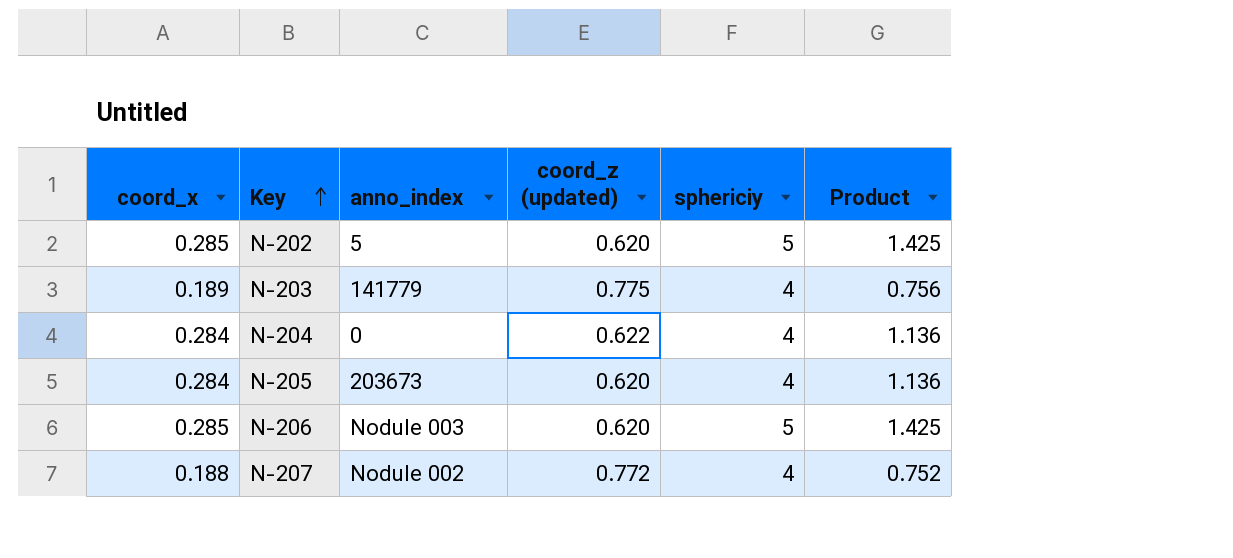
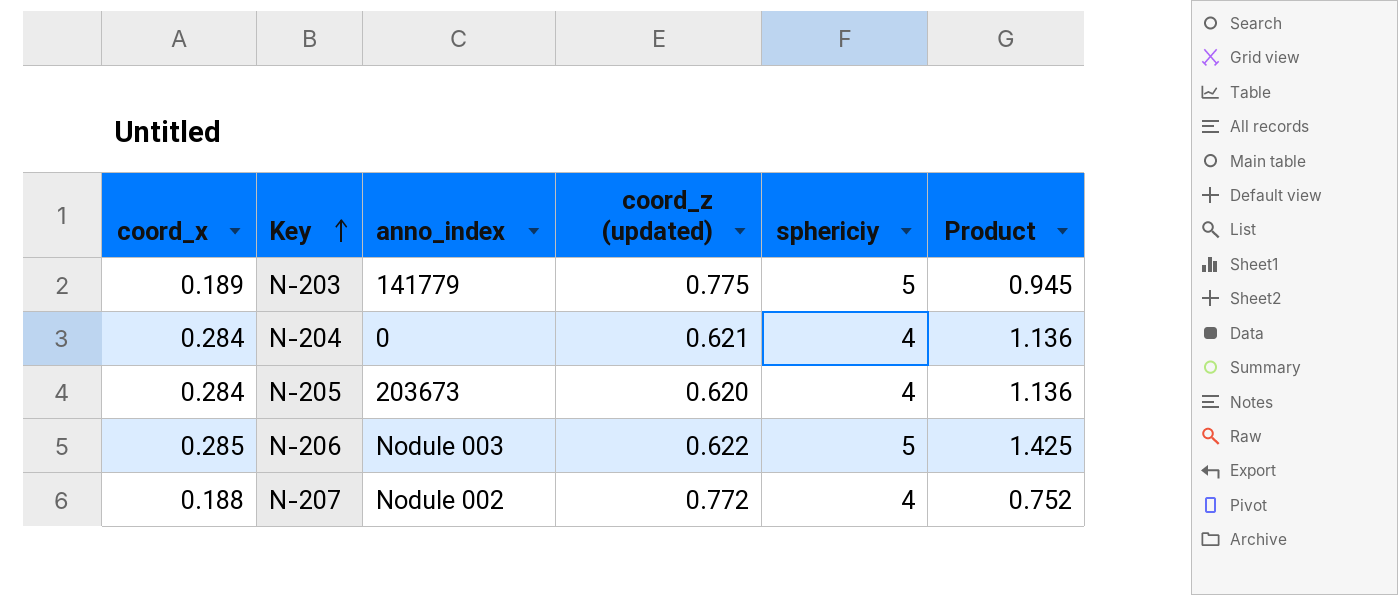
row N-202: 0.285 | 5 | 0.620 | 5 | 1.425 -> none
N-203 | sphericiy: 4 -> 5
N-203 | Product: 0.756 -> 0.945
N-204 | coord_z (updated): 0.622 -> 0.621
N-206 | coord_z (updated): 0.620 -> 0.622

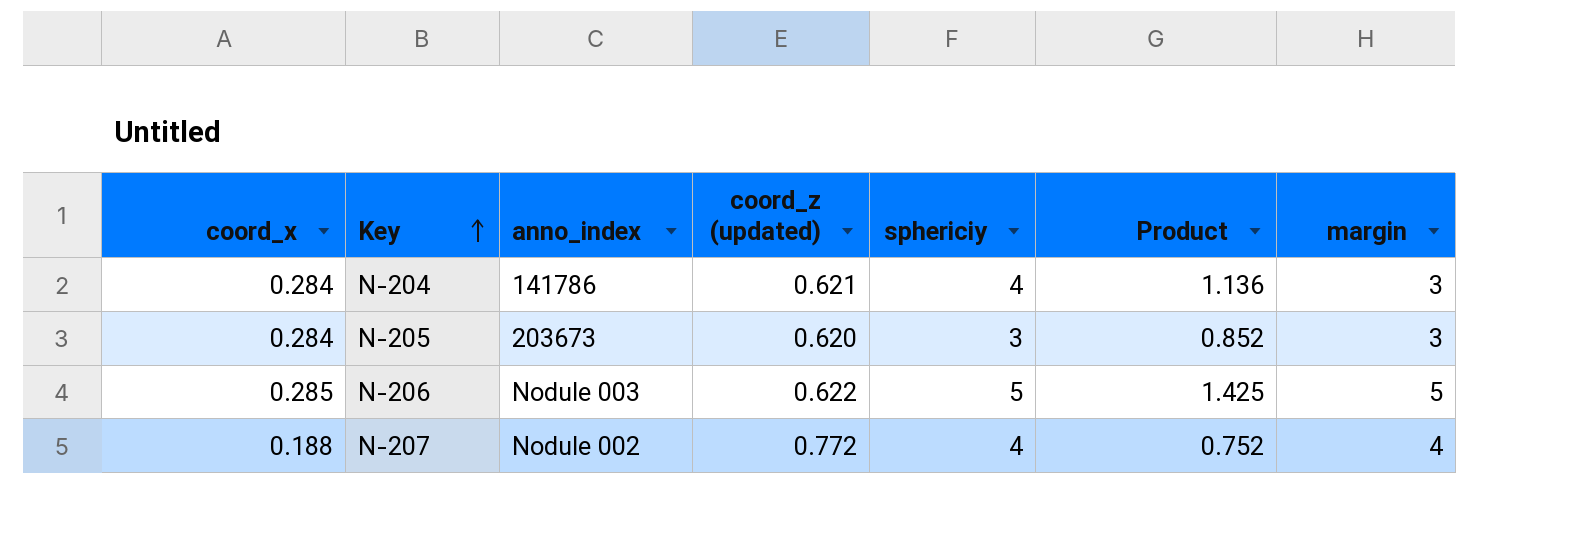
column margin | position: none -> 7
row N-203: 0.189 | 141779 | 0.775 | 5 | 0.945 -> none
N-204 | anno_index: 0 -> 141786
N-205 | sphericiy: 4 -> 3
N-205 | Product: 1.136 -> 0.852

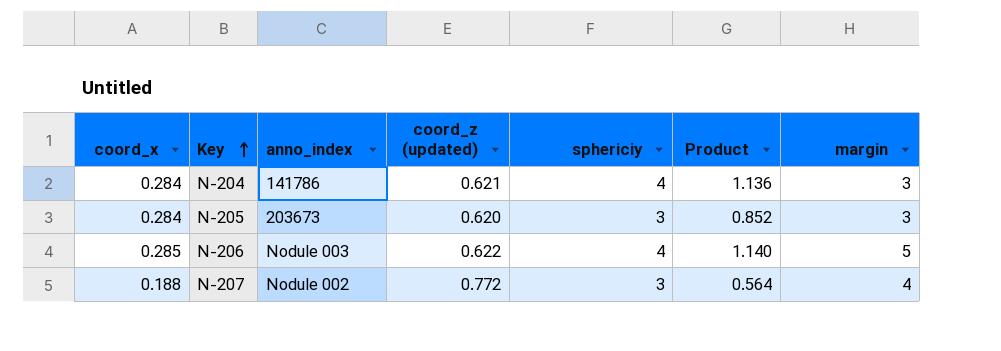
N-206 | sphericiy: 5 -> 4
N-206 | Product: 1.425 -> 1.140
N-207 | sphericiy: 4 -> 3
N-207 | Product: 0.752 -> 0.564

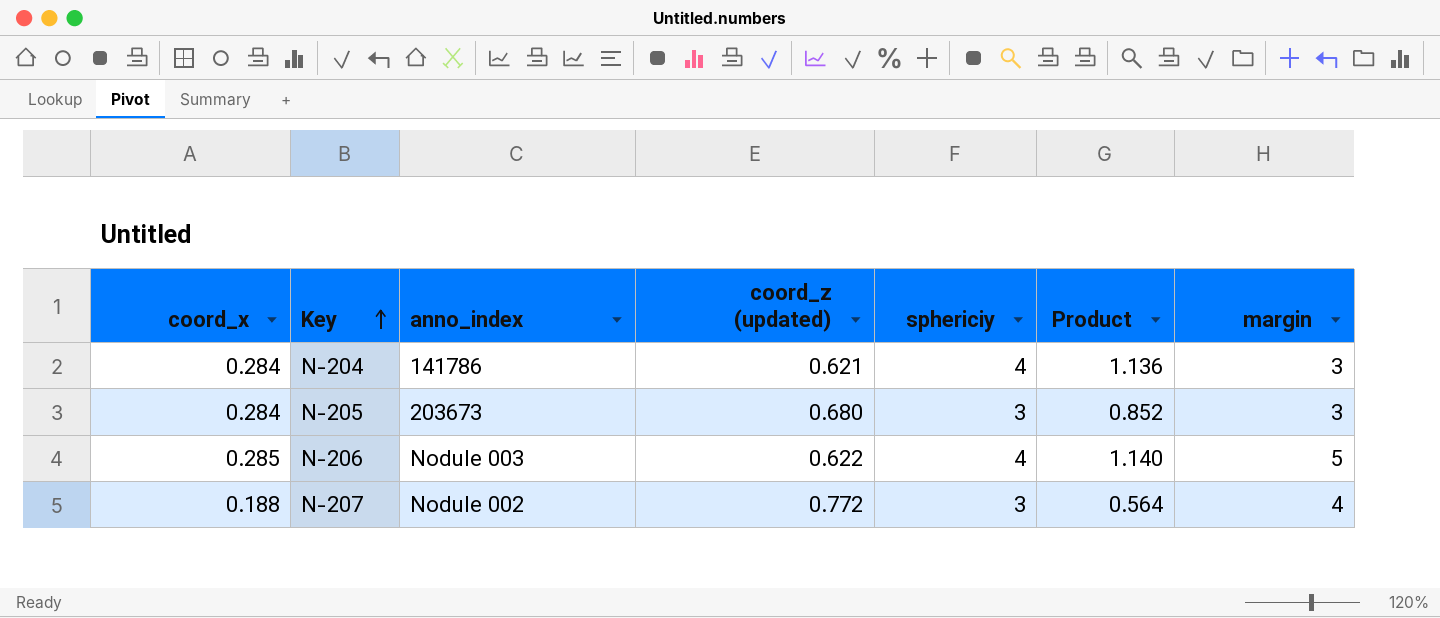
N-205 | coord_z (updated): 0.620 -> 0.680

